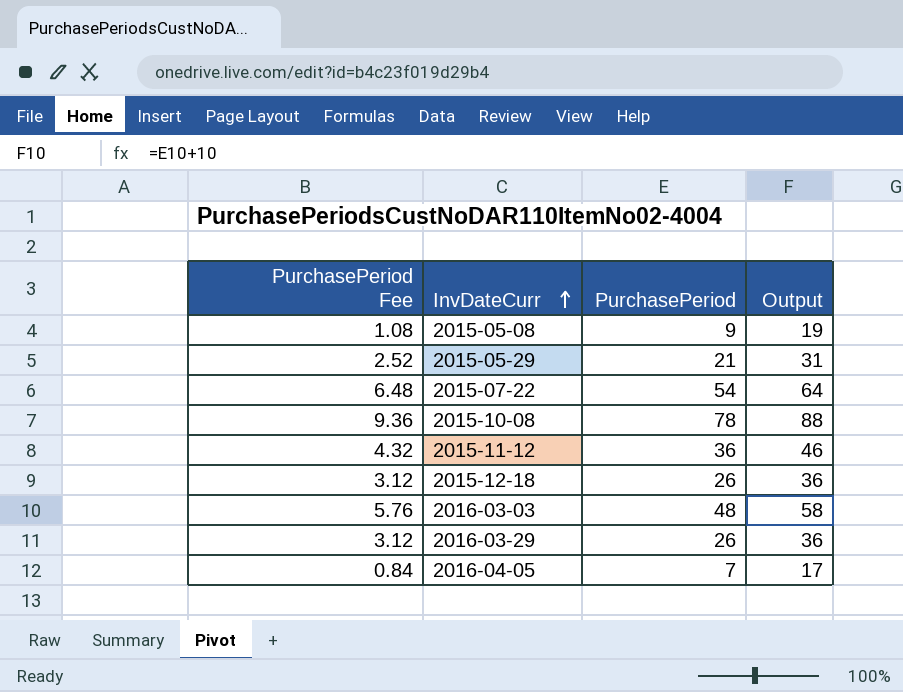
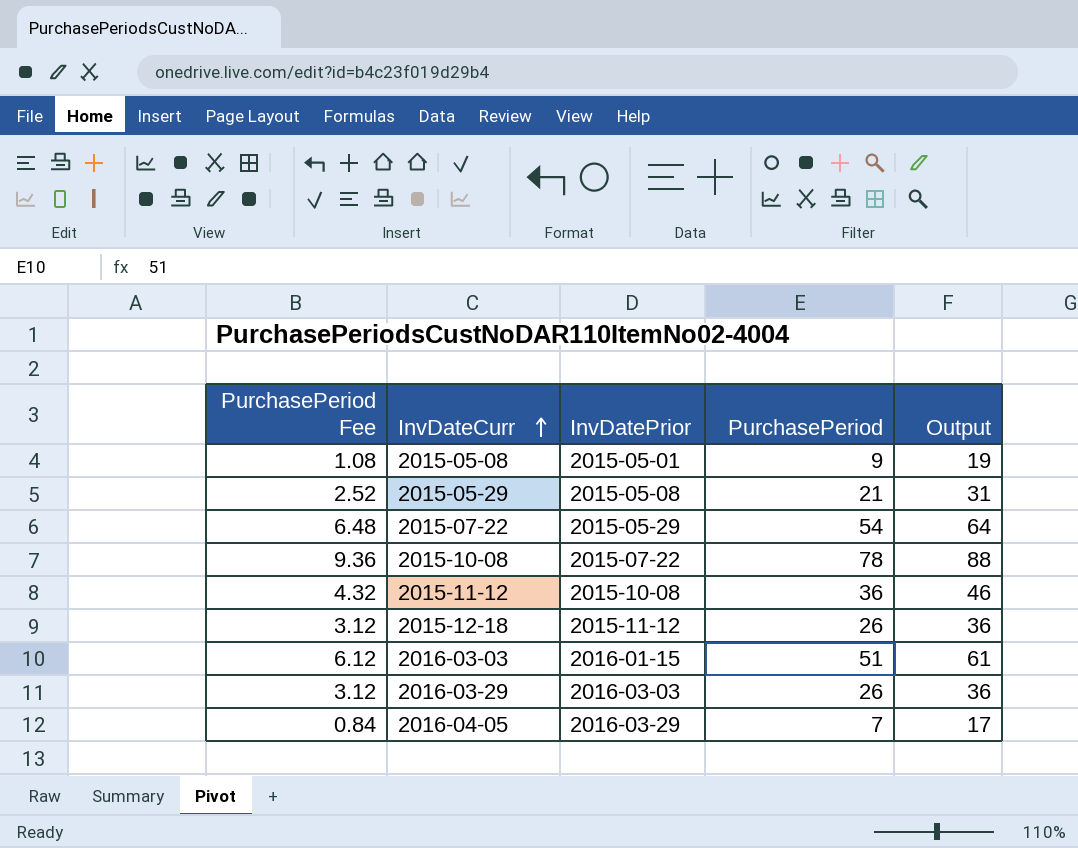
column InvDatePrior | position: none -> 3
2016-03-03 | PurchasePeriod Fee: 5.76 -> 6.12
2016-03-03 | PurchasePeriod: 48 -> 51
2016-03-03 | Output: 58 -> 61

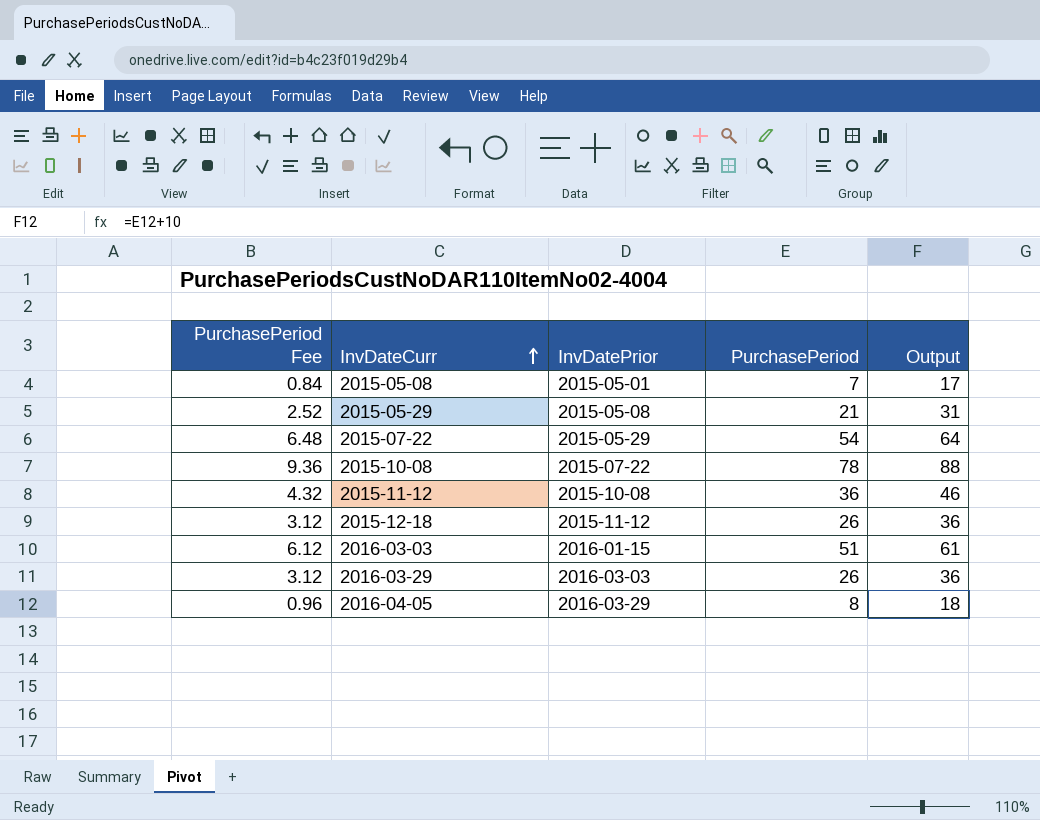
2015-05-08 | PurchasePeriod Fee: 1.08 -> 0.84
2015-05-08 | PurchasePeriod: 9 -> 7
2015-05-08 | Output: 19 -> 17
2016-04-05 | PurchasePeriod Fee: 0.84 -> 0.96
2016-04-05 | PurchasePeriod: 7 -> 8
2016-04-05 | Output: 17 -> 18

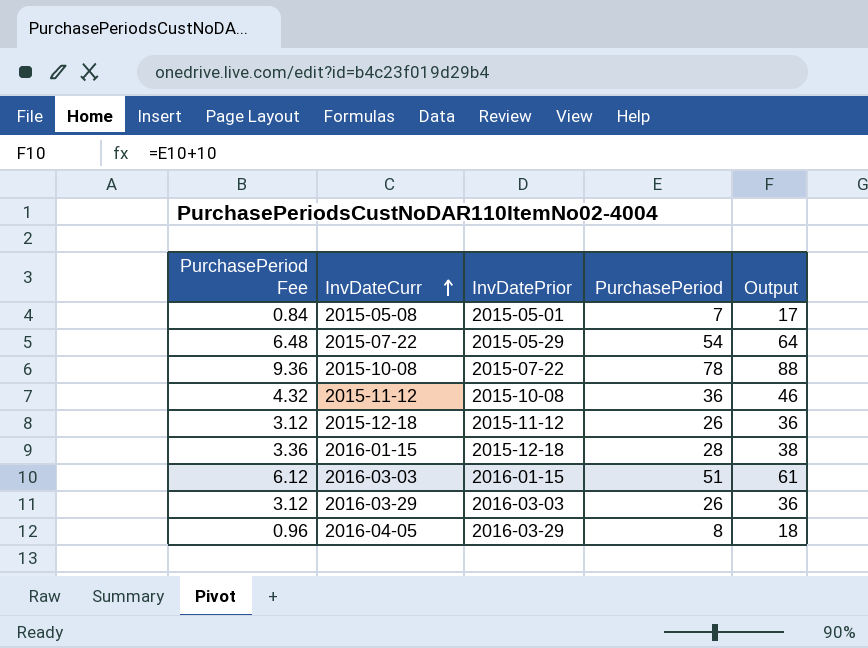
row 2015-05-29: 2.52 | 2015-05-08 | 21 | 31 -> none
row 2016-01-15: none -> 3.36 | 2015-12-18 | 28 | 38

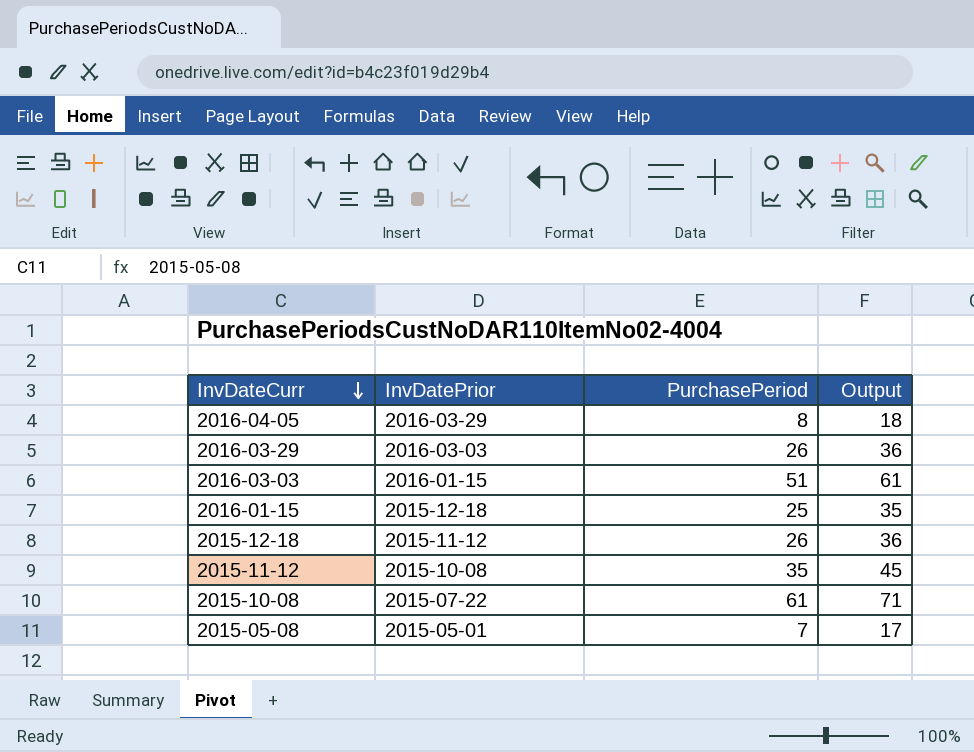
row order: InvDateCurr ascending -> InvDateCurr descending
column PurchasePeriod Fee | formula: [PurchasePeriod] * 0.12 -> none
row 2015-07-22: 6.48 | 2015-05-29 | 54 | 64 -> none
2016-01-15 | PurchasePeriod: 28 -> 25
2016-01-15 | Output: 38 -> 35
2015-11-12 | PurchasePeriod: 36 -> 35
2015-11-12 | Output: 46 -> 45
2015-10-08 | PurchasePeriod: 78 -> 61
2015-10-08 | Output: 88 -> 71

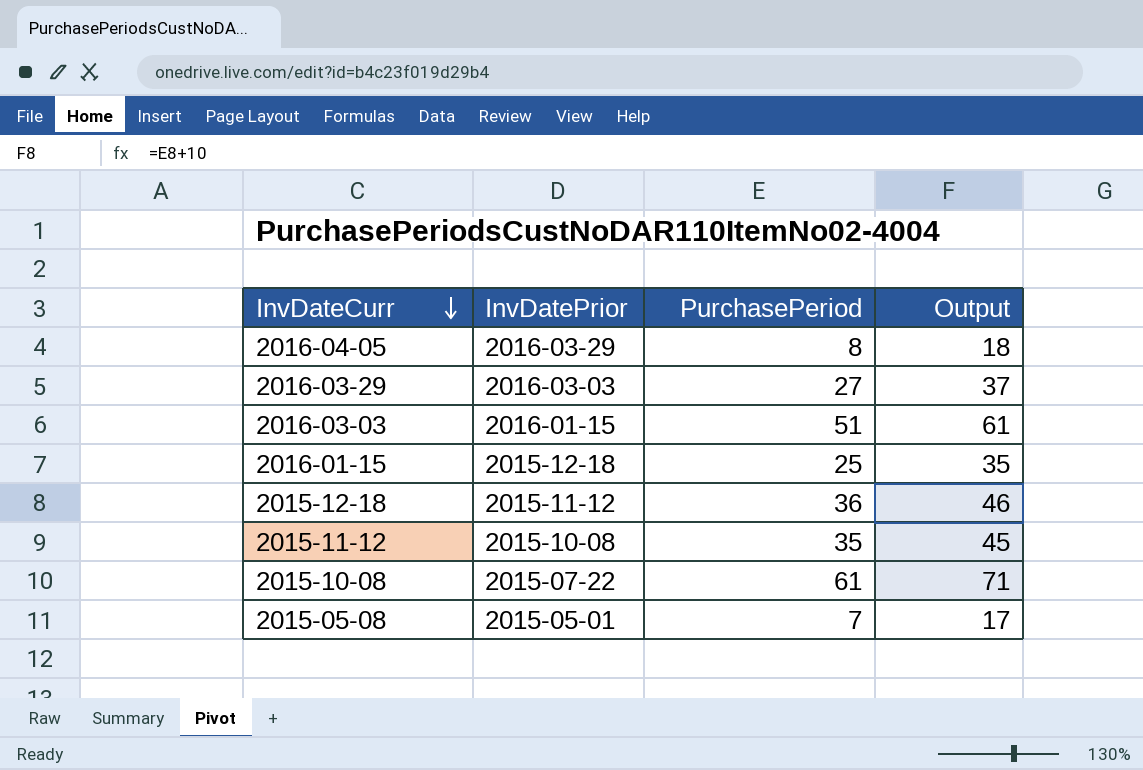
2016-03-29 | PurchasePeriod: 26 -> 27
2016-03-29 | Output: 36 -> 37
2015-12-18 | PurchasePeriod: 26 -> 36
2015-12-18 | Output: 36 -> 46

